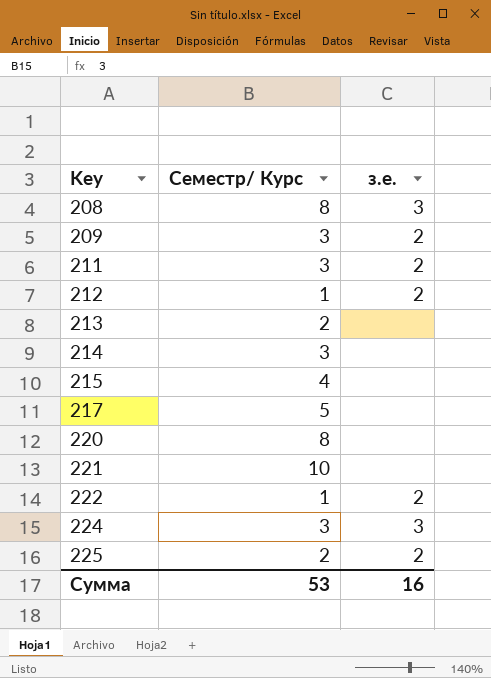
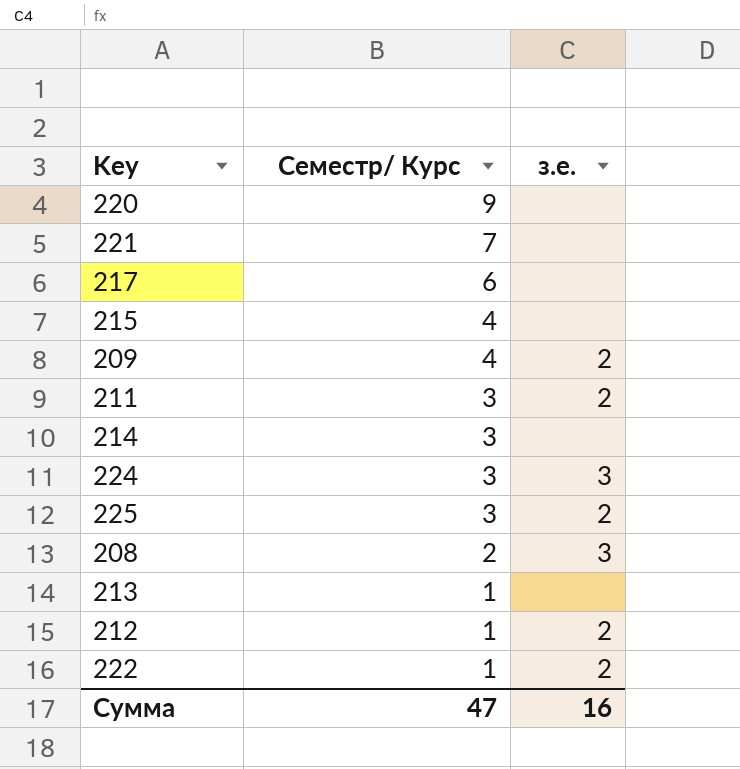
row order: Key ascending -> Семестр/ Курс descending
220 | Семестр/ Курс: 8 -> 9
221 | Семестр/ Курс: 10 -> 7
217 | Семестр/ Курс: 5 -> 6
209 | Семестр/ Курс: 3 -> 4
225 | Семестр/ Курс: 2 -> 3
208 | Семестр/ Курс: 8 -> 2
213 | Семестр/ Курс: 2 -> 1
Сумма | Семестр/ Курс: 53 -> 47

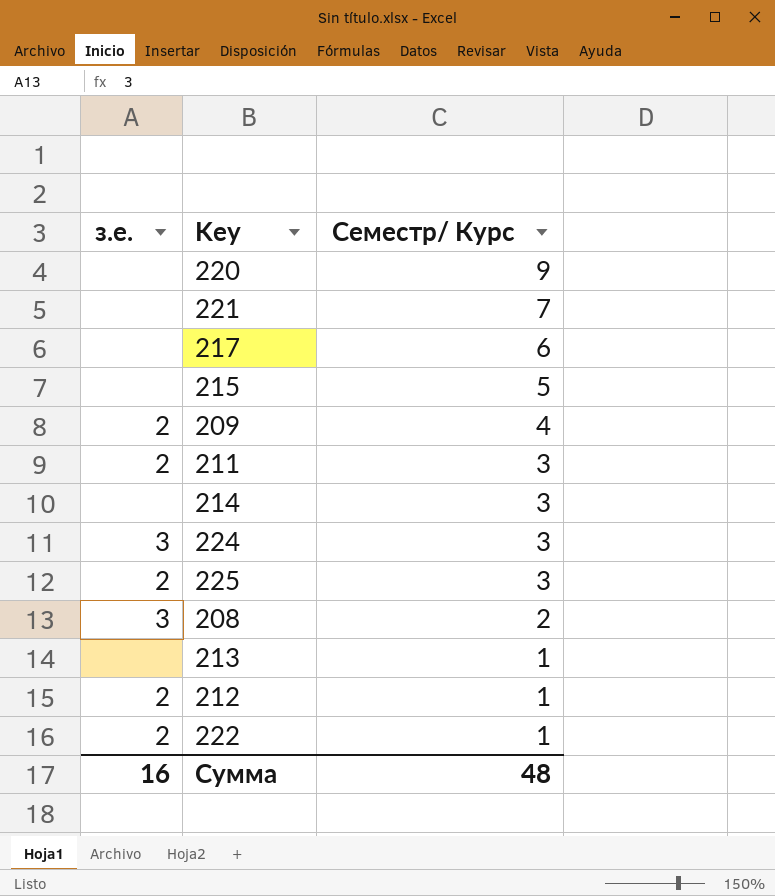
column з.е. | position: 3 -> 1
215 | Семестр/ Курс: 4 -> 5
Сумма | Семестр/ Курс: 47 -> 48

